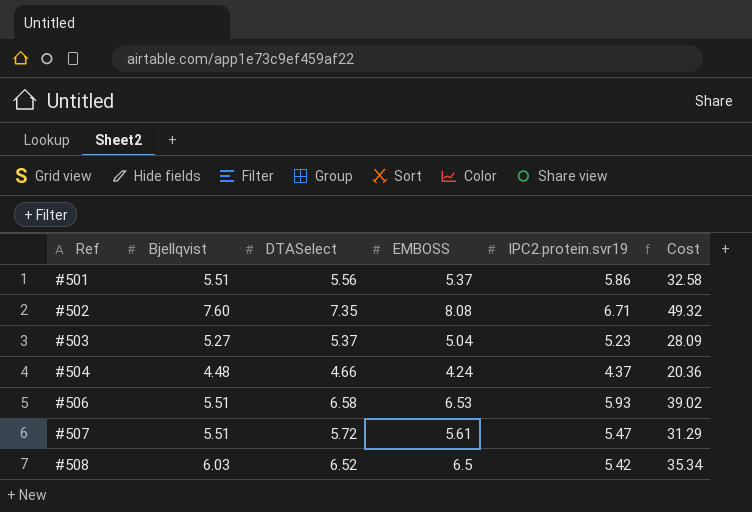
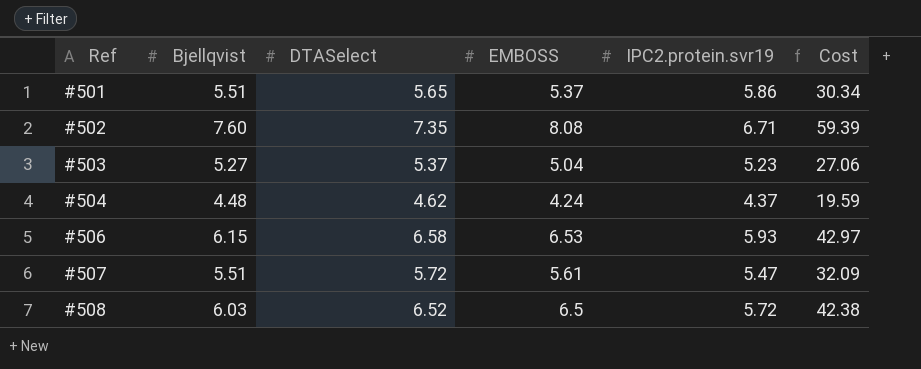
column Cost | formula: [DTASelect] * [IPC2.protein.svr19] -> [DTASelect] * [EMBOSS]
#501 | DTASelect: 5.56 -> 5.65
#504 | DTASelect: 4.66 -> 4.62
#506 | Bjellqvist: 5.51 -> 6.15
#508 | IPC2.protein.svr19: 5.42 -> 5.72

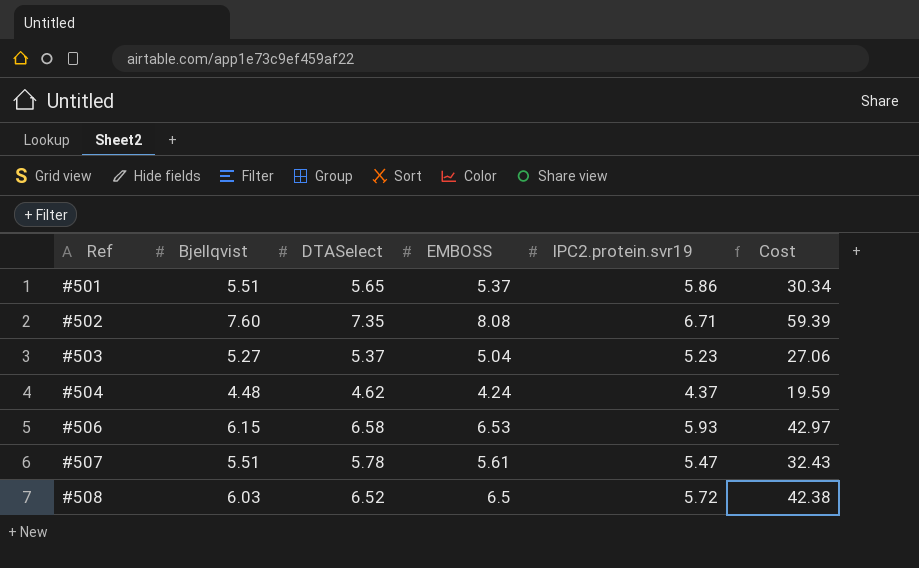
#507 | DTASelect: 5.72 -> 5.78
#507 | Cost: 32.09 -> 32.43

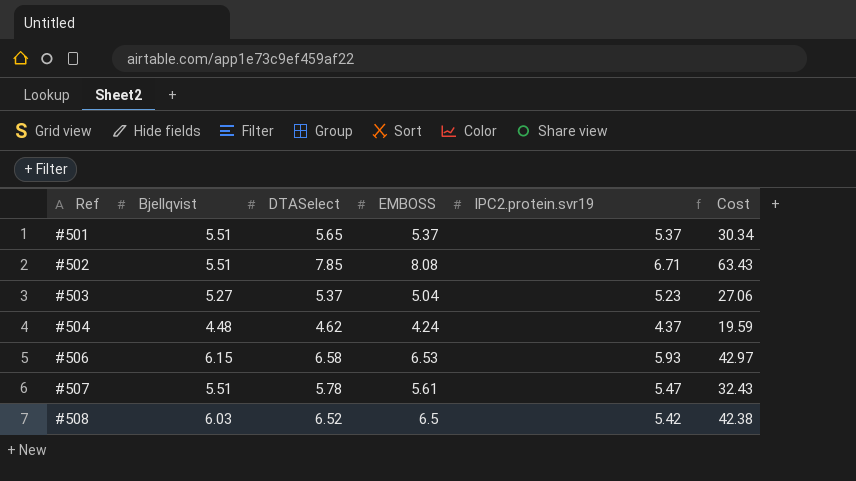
#501 | IPC2.protein.svr19: 5.86 -> 5.37
#502 | Bjellqvist: 7.60 -> 5.51
#502 | DTASelect: 7.35 -> 7.85
#502 | Cost: 59.39 -> 63.43
#508 | IPC2.protein.svr19: 5.72 -> 5.42

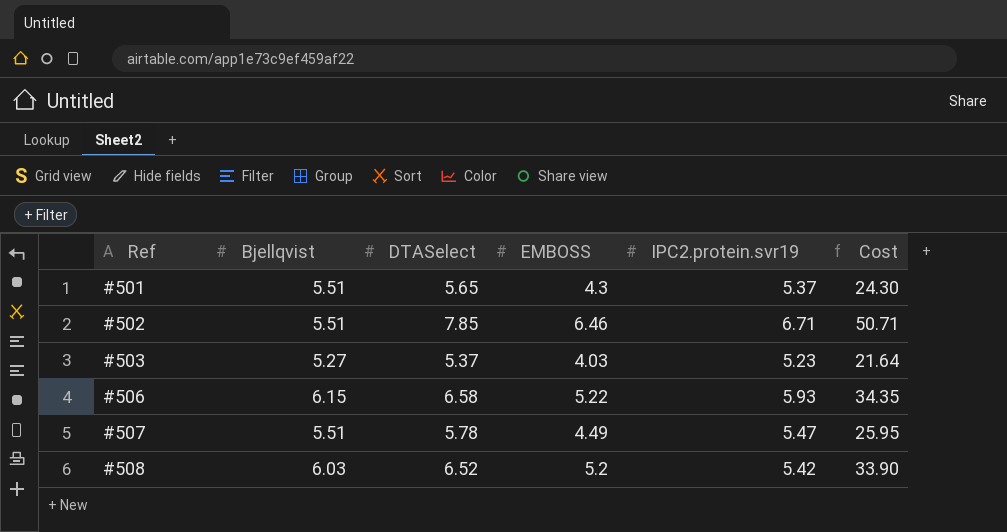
row #504: 4.48 | 4.62 | 4.24 | 4.37 | 19.59 -> none
#501 | EMBOSS: 5.37 -> 4.3
#501 | Cost: 30.34 -> 24.30
#502 | EMBOSS: 8.08 -> 6.46
#502 | Cost: 63.43 -> 50.71
#503 | EMBOSS: 5.04 -> 4.03
#503 | Cost: 27.06 -> 21.64
#506 | EMBOSS: 6.53 -> 5.22
#506 | Cost: 42.97 -> 34.35
#507 | EMBOSS: 5.61 -> 4.49
#507 | Cost: 32.43 -> 25.95
#508 | EMBOSS: 6.5 -> 5.2
#508 | Cost: 42.38 -> 33.90

